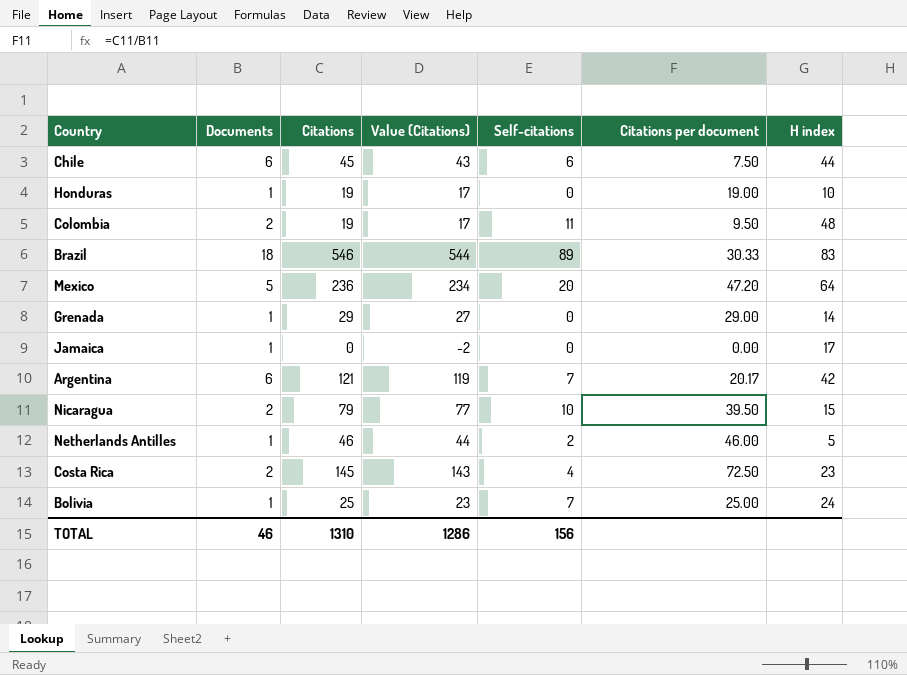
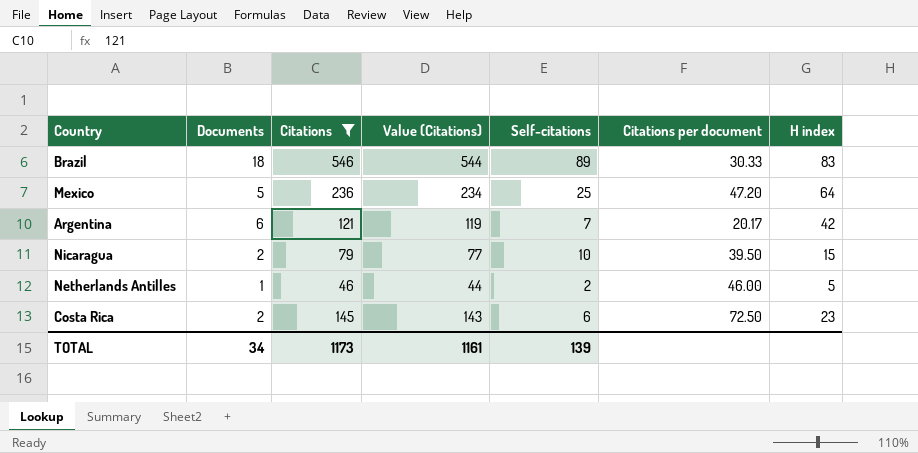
filter: none -> Citations >= 46
Mexico | Self-citations: 20 -> 25
Costa Rica | Self-citations: 4 -> 6
TOTAL | Documents: 46 -> 34
TOTAL | Citations: 1310 -> 1173
TOTAL | Value (Citations): 1286 -> 1161
TOTAL | Self-citations: 156 -> 139

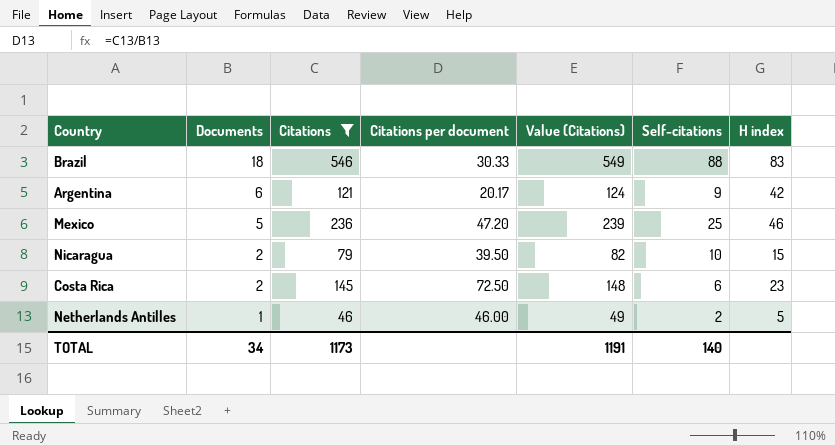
row order: none -> Documents descending
column Citations per document | position: 6 -> 4
column Value (Citations) | formula: [Citations] - 2 -> [Citations] + 3
Brazil | Self-citations: 89 -> 88
Argentina | Self-citations: 7 -> 9
Mexico | H index: 64 -> 46
TOTAL | Value (Citations): 1161 -> 1191
TOTAL | Self-citations: 139 -> 140

